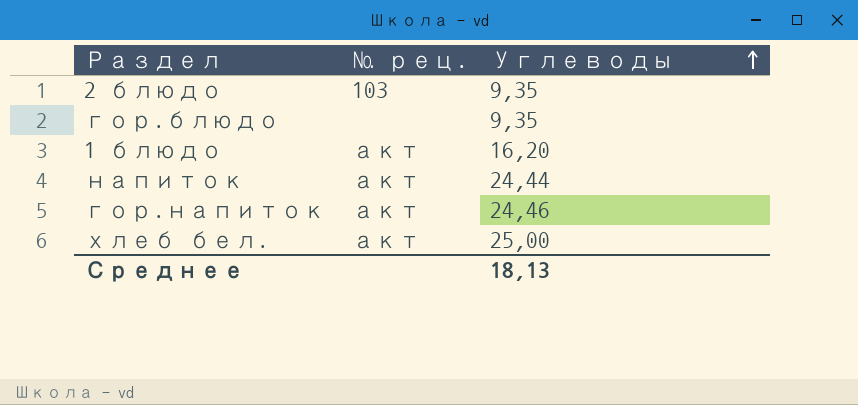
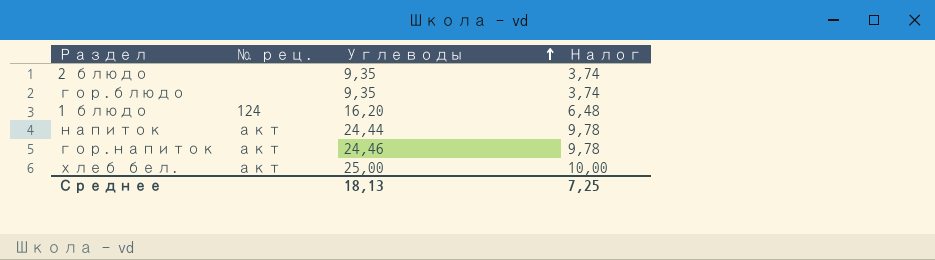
column Налог | formula: none -> [Углеводы] * 0,4
2 блюдо | № рец.: 103 -> none
1 блюдо | № рец.: акт -> 124

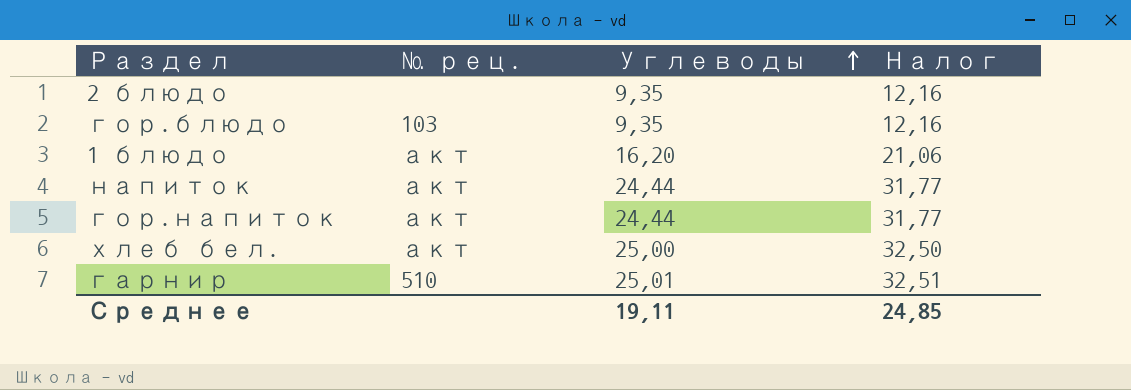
column Налог | formula: [Углеводы] * 0,4 -> [Углеводы] * 1,3
гор.блюдо | № рец.: none -> 103
1 блюдо | № рец.: 124 -> акт
гор.напиток | Углеводы: 24,46 -> 24,44
row гарнир: none -> 510 | 25,01 | 32,51
Среднее | Углеводы: 18,13 -> 19,11
Среднее | Налог: 7,25 -> 24,85

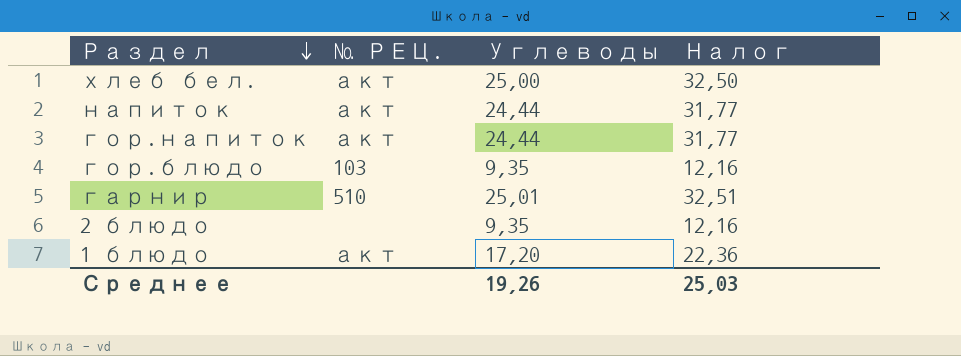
row order: Углеводы ascending -> Раздел descending
column name: № рец. -> № РЕЦ.
1 блюдо | Углеводы: 16,20 -> 17,20
1 блюдо | Налог: 21,06 -> 22,36
Среднее | Углеводы: 19,11 -> 19,26
Среднее | Налог: 24,85 -> 25,03

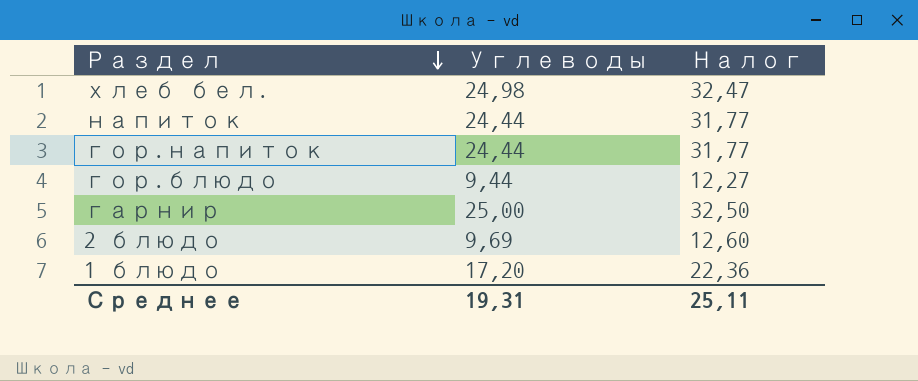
column № РЕЦ. | position: 2 -> none
хлеб бел. | Углеводы: 25,00 -> 24,98
хлеб бел. | Налог: 32,50 -> 32,47
гор.блюдо | Углеводы: 9,35 -> 9,44
гор.блюдо | Налог: 12,16 -> 12,27
гарнир | Углеводы: 25,01 -> 25,00
гарнир | Налог: 32,51 -> 32,50
2 блюдо | Углеводы: 9,35 -> 9,69
2 блюдо | Налог: 12,16 -> 12,60
Среднее | Углеводы: 19,26 -> 19,31
Среднее | Налог: 25,03 -> 25,11

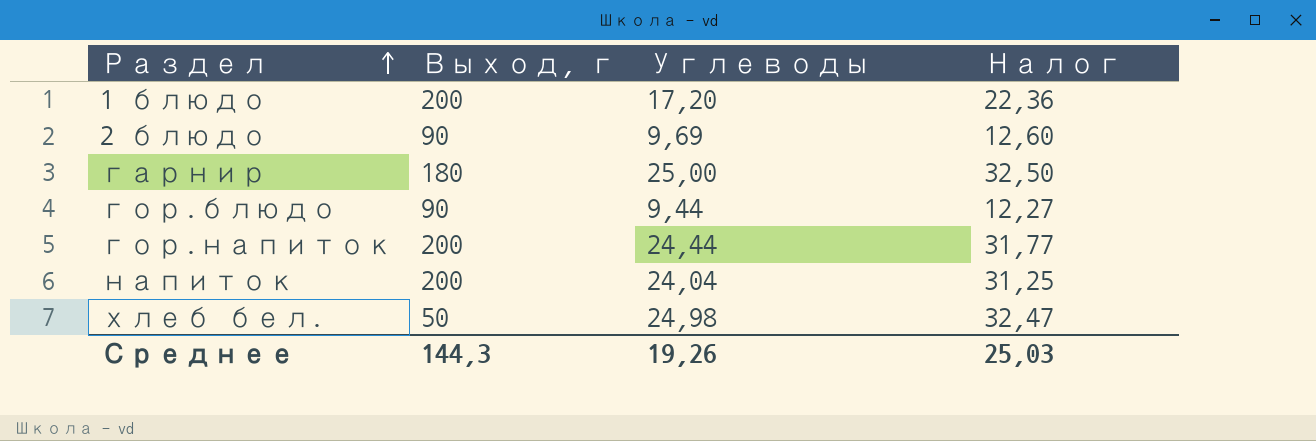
row order: Раздел descending -> Раздел ascending
column Выход, г | position: none -> 2
напиток | Углеводы: 24,44 -> 24,04
напиток | Налог: 31,77 -> 31,25
Среднее | Углеводы: 19,31 -> 19,26
Среднее | Налог: 25,11 -> 25,03

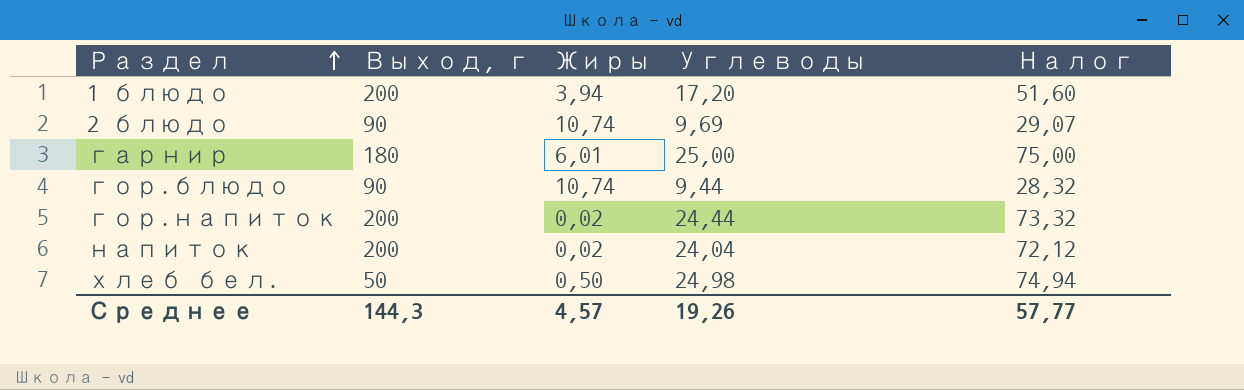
column Жиры | position: none -> 3
column Налог | formula: [Углеводы] * 1,3 -> [Углеводы] * 3
Среднее | Налог: 25,03 -> 57,77

